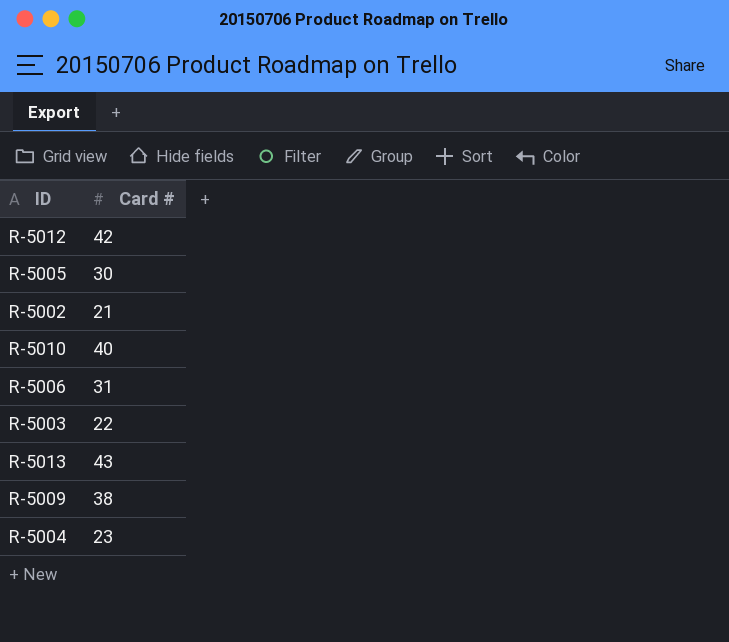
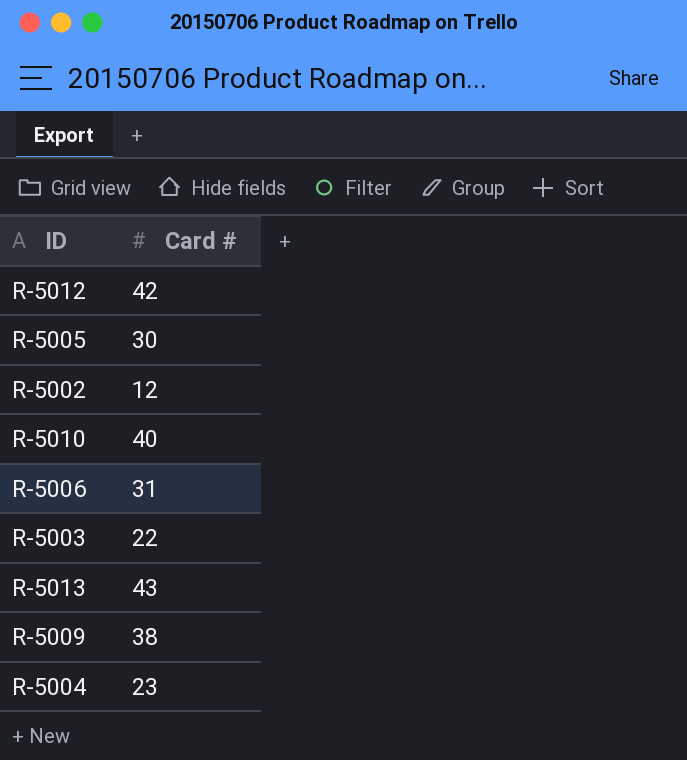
R-5002 | Card #: 21 -> 12

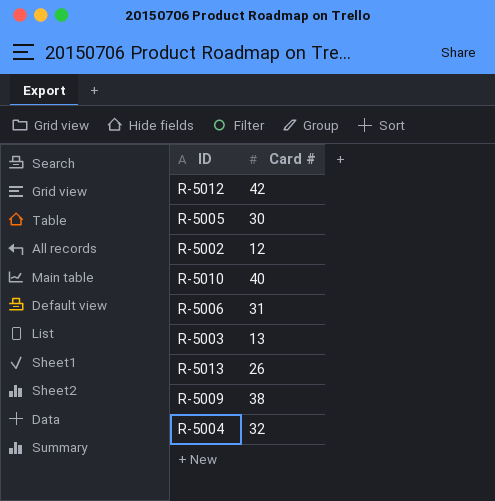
R-5003 | Card #: 22 -> 13
R-5013 | Card #: 43 -> 26
R-5004 | Card #: 23 -> 32

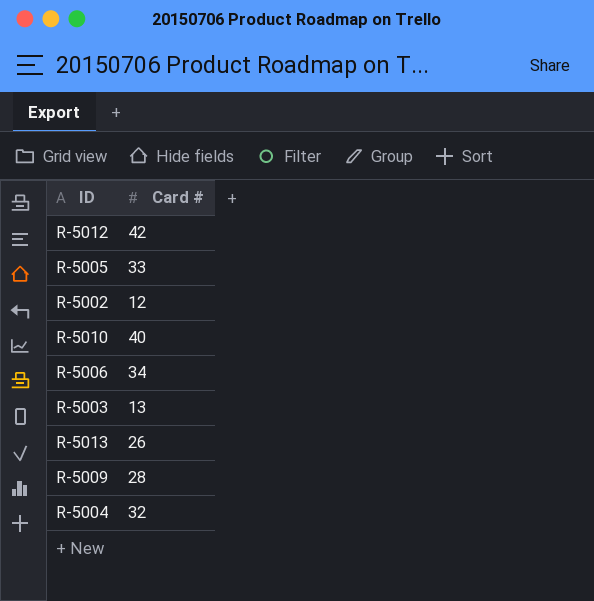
R-5005 | Card #: 30 -> 33
R-5006 | Card #: 31 -> 34
R-5009 | Card #: 38 -> 28

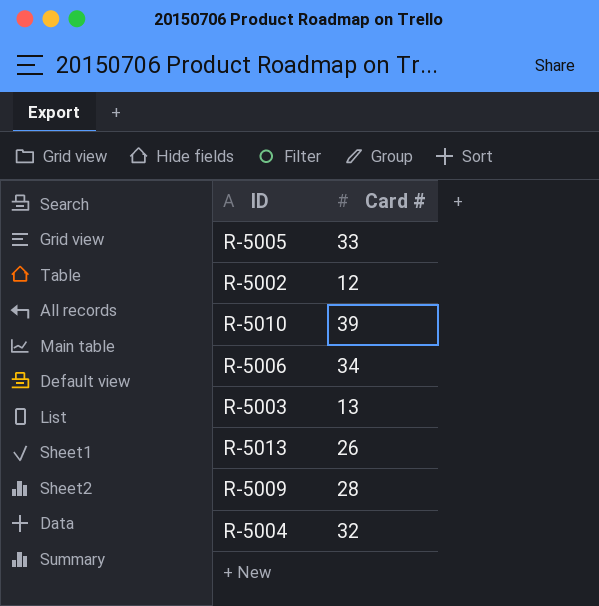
row R-5012: 42 -> none
R-5010 | Card #: 40 -> 39

